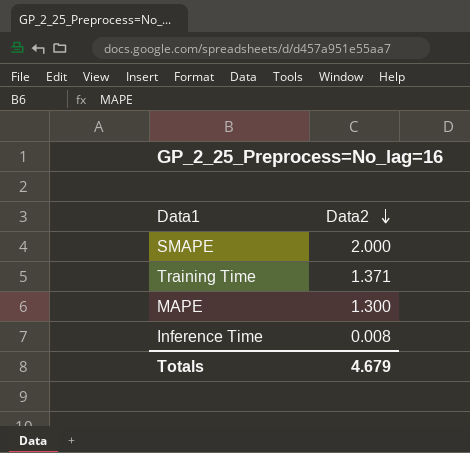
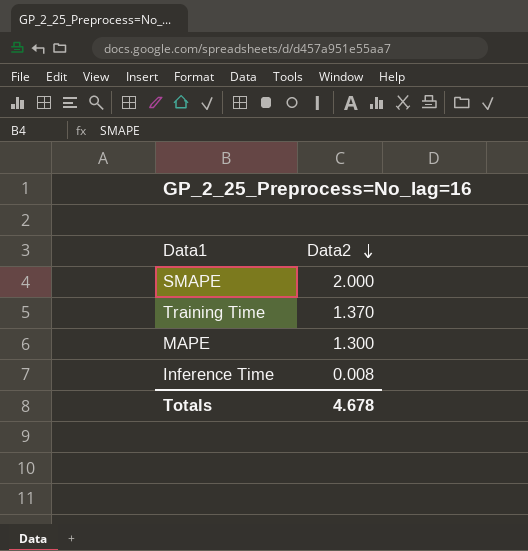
Training Time | Data2: 1.371 -> 1.370
Totals | Data2: 4.679 -> 4.678

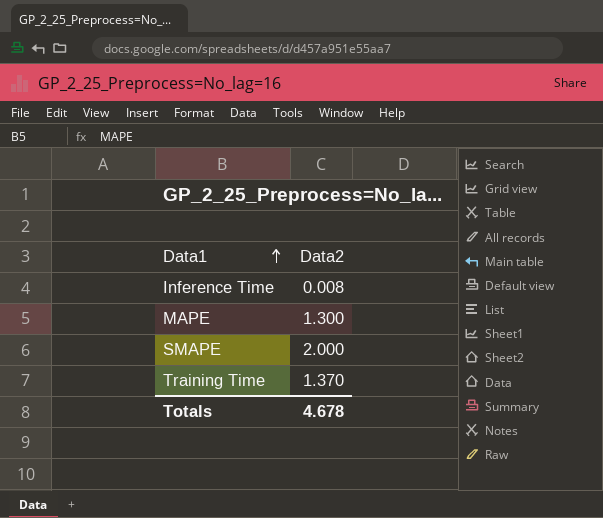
row order: Data2 descending -> Data1 ascending

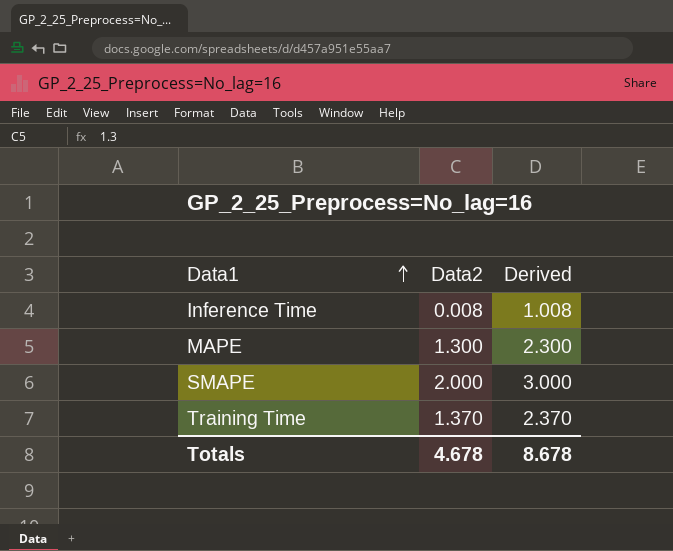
column Derived | formula: none -> [Data2] + 1

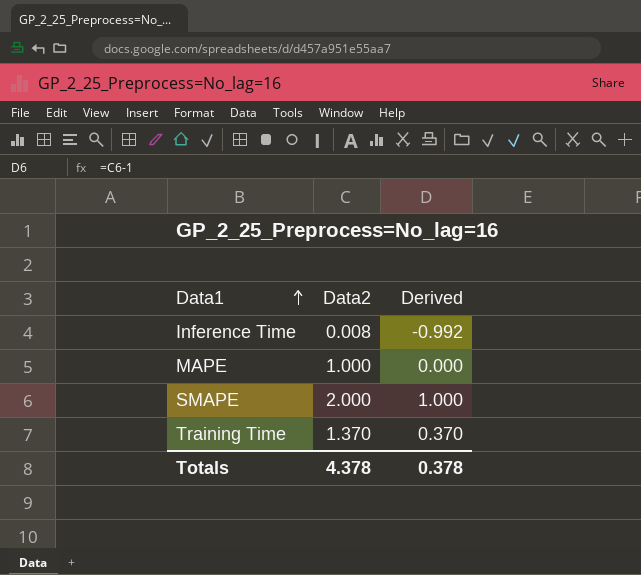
column Derived | formula: [Data2] + 1 -> [Data2] - 1
MAPE | Data2: 1.300 -> 1.000
Totals | Data2: 4.678 -> 4.378
Totals | Derived: 8.678 -> 0.378

